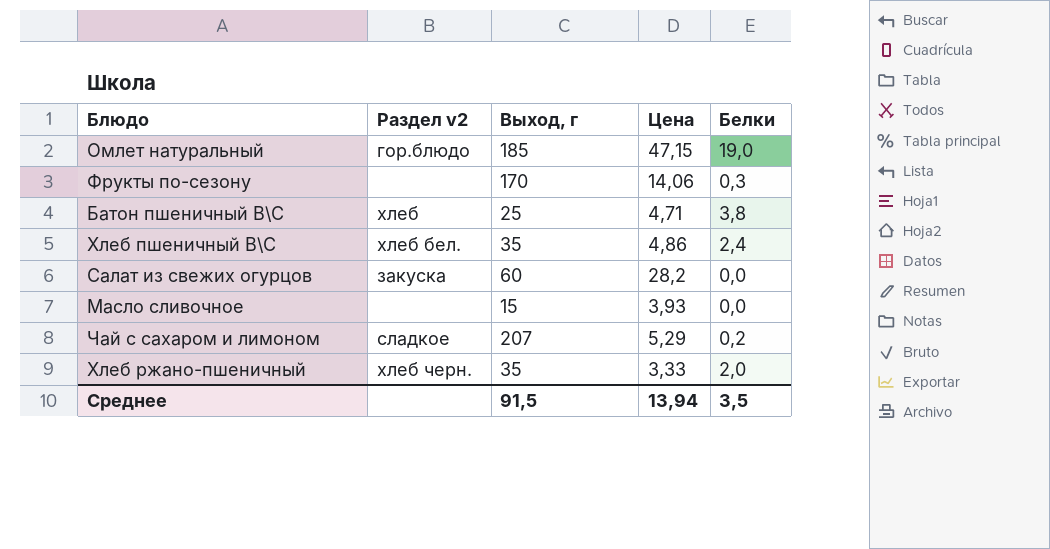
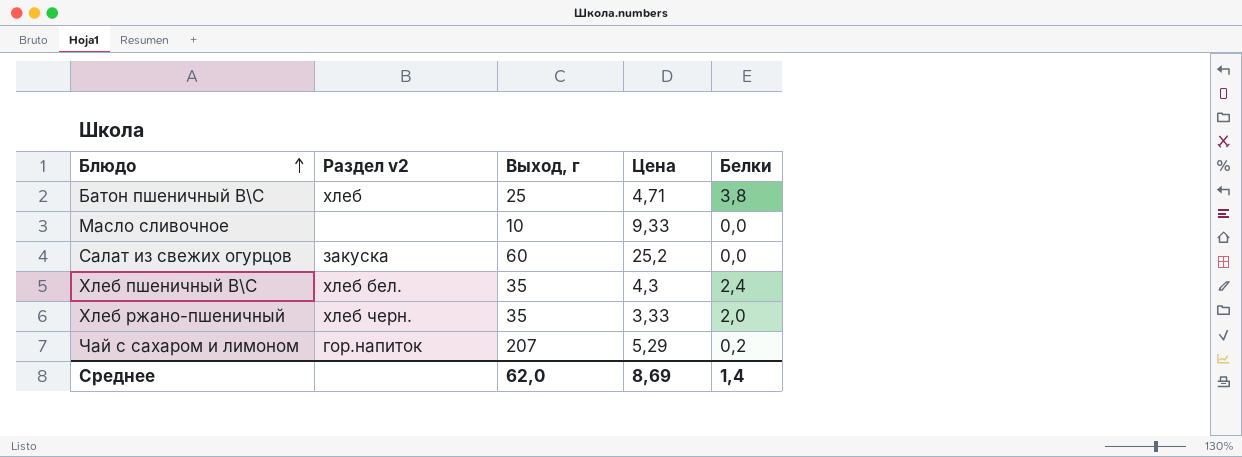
row order: none -> Блюдо ascending
row Омлет натуральный: гор.блюдо | 185 | 47,15 | 19,0 -> none
row Фрукты по-сезону: none | 170 | 14,06 | 0,3 -> none
Масло сливочное | Выход, г: 15 -> 10
Масло сливочное | Цена: 3,93 -> 9,33
Салат из свежих огурцов | Цена: 28,2 -> 25,2
Хлеб пшеничный В\С | Цена: 4,86 -> 4,3
Чай с сахаром и лимоном | Раздел v2: сладкое -> гор.напиток
Среднее | Выход, г: 91,5 -> 62,0
Среднее | Цена: 13,94 -> 8,69
Среднее | Белки: 3,5 -> 1,4

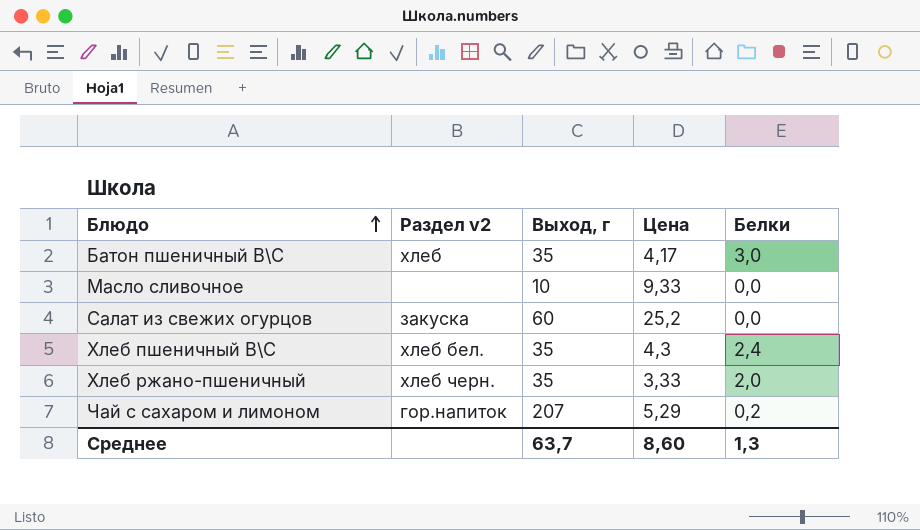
Батон пшеничный В\С | Выход, г: 25 -> 35
Батон пшеничный В\С | Цена: 4,71 -> 4,17
Батон пшеничный В\С | Белки: 3,8 -> 3,0
Среднее | Выход, г: 62,0 -> 63,7
Среднее | Цена: 8,69 -> 8,60
Среднее | Белки: 1,4 -> 1,3

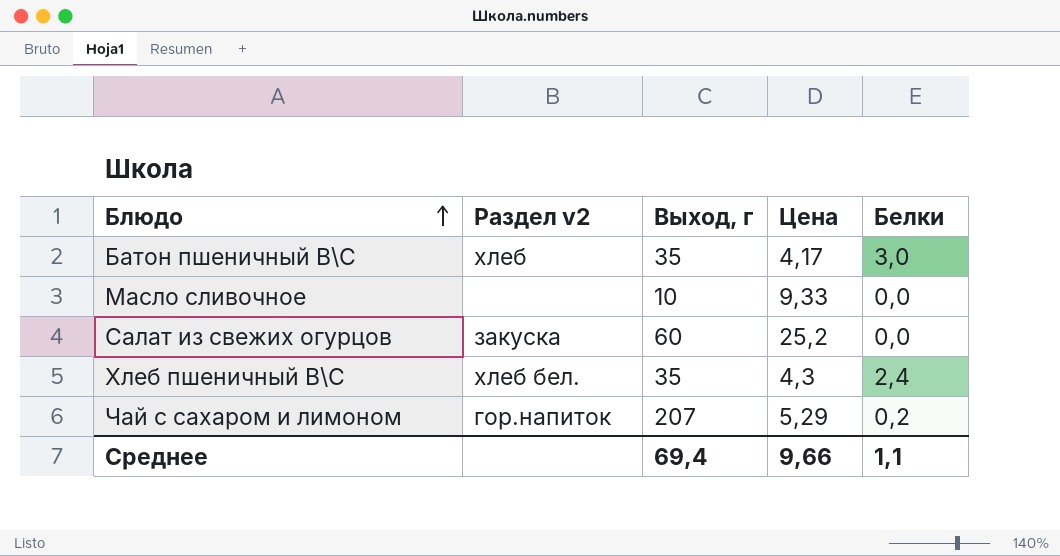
row Хлеб ржано-пшеничный: хлеб черн. | 35 | 3,33 | 2,0 -> none
Среднее | Выход, г: 63,7 -> 69,4
Среднее | Цена: 8,60 -> 9,66
Среднее | Белки: 1,3 -> 1,1

